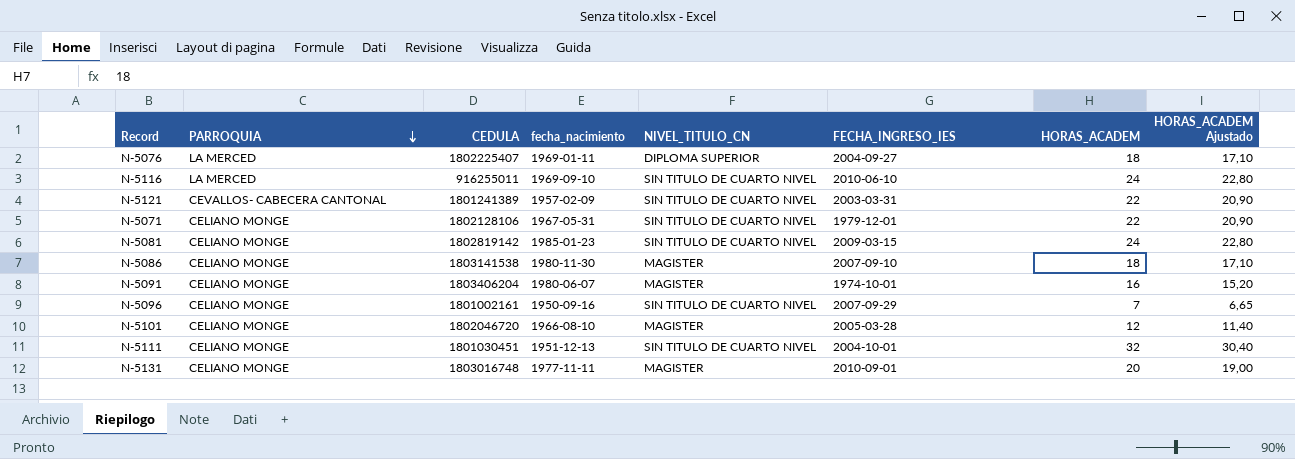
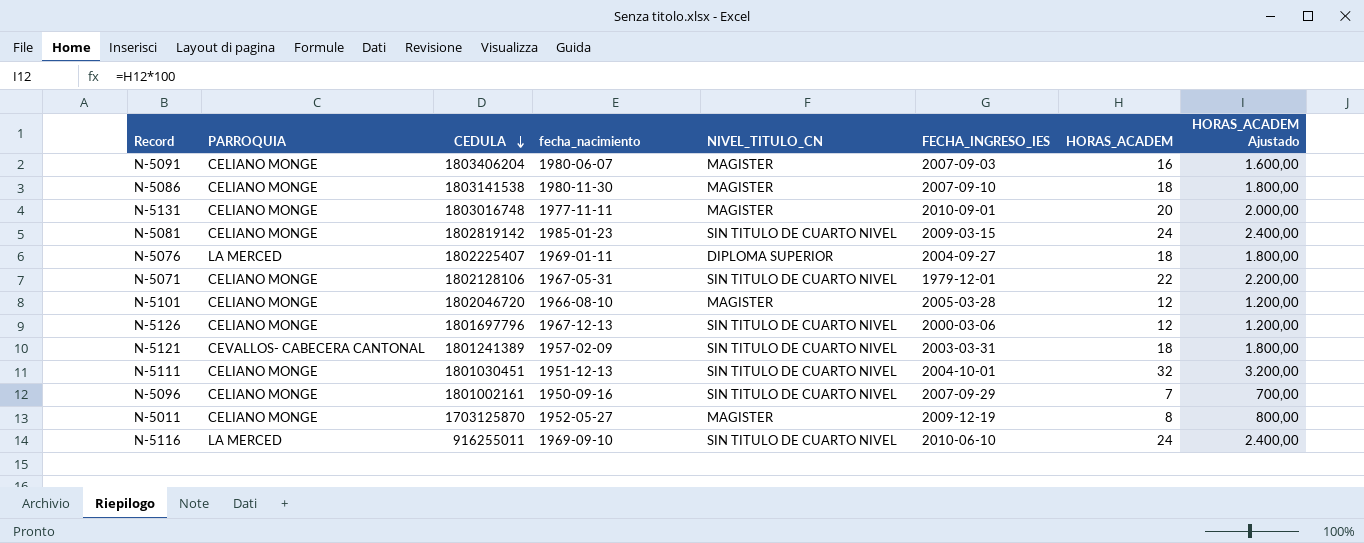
row order: PARROQUIA descending -> CEDULA descending
column HORAS_ACADEM Ajustado | formula: [HORAS_ACADEM] * 0,95 -> [HORAS_ACADEM] * 100
N-5091 | FECHA_INGRESO_IES: 1974-10-01 -> 2007-09-03
row N-5126: none -> CELIANO MONGE | 1801697796 | 1967-12-13 | SIN TITULO DE CUARTO NIVEL | 2000-03-06 | 12 | 1.200,00
N-5121 | HORAS_ACADEM: 22 -> 18
row N-5011: none -> CELIANO MONGE | 1703125870 | 1952-05-27 | MAGISTER | 2009-12-19 | 8 | 800,00

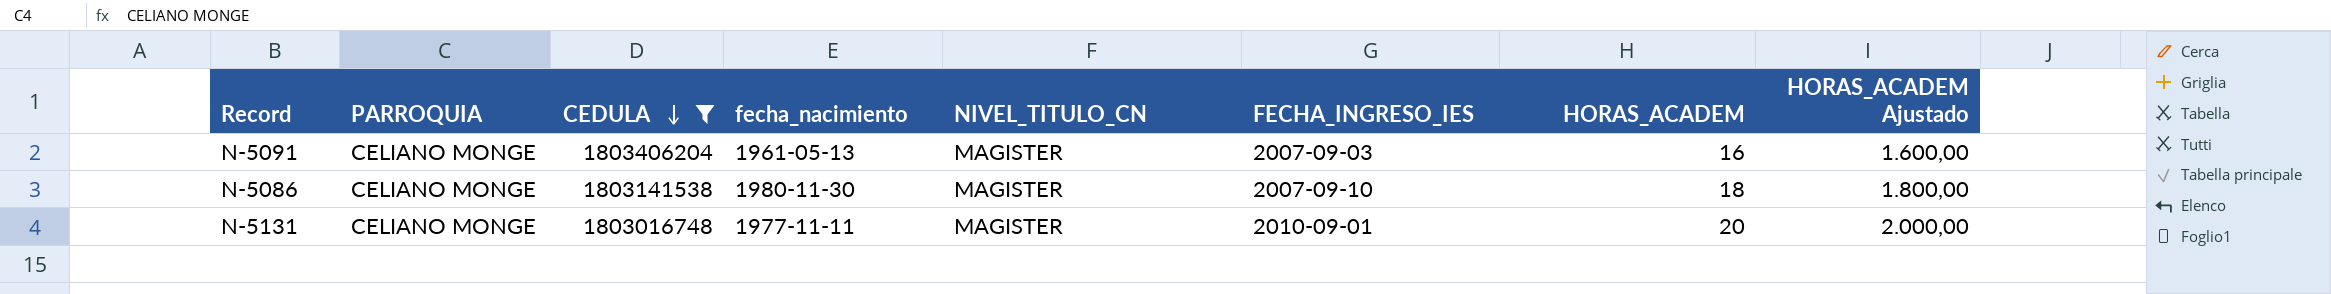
filter: none -> CEDULA >= 1803016748
N-5091 | fecha_nacimiento: 1980-06-07 -> 1961-05-13

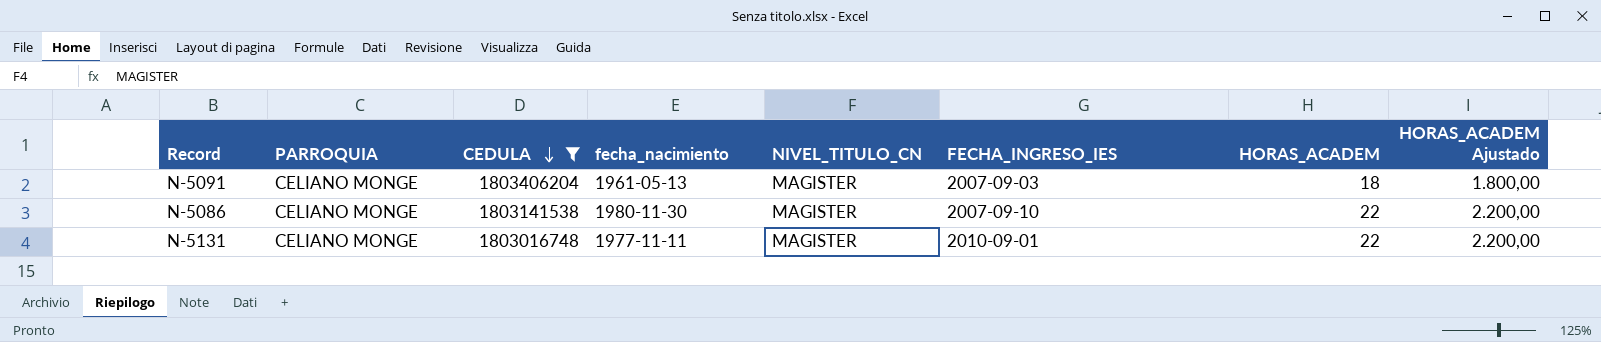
N-5091 | HORAS_ACADEM: 16 -> 18
N-5091 | HORAS_ACADEM Ajustado: 1.600,00 -> 1.800,00
N-5086 | HORAS_ACADEM: 18 -> 22
N-5086 | HORAS_ACADEM Ajustado: 1.800,00 -> 2.200,00
N-5131 | HORAS_ACADEM: 20 -> 22
N-5131 | HORAS_ACADEM Ajustado: 2.000,00 -> 2.200,00

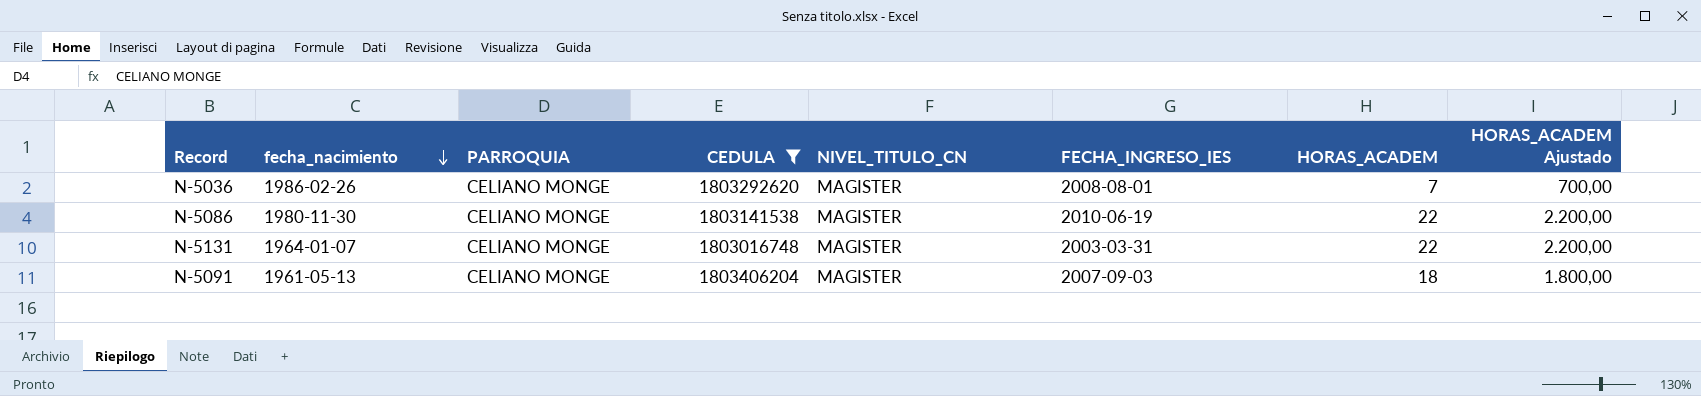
row order: CEDULA descending -> fecha_nacimiento descending
column fecha_nacimiento | position: 4 -> 2
row N-5036: none -> 1986-02-26 | CELIANO MONGE | 1803292620 | MAGISTER | 2008-08-01 | 7 | 700,00
N-5086 | FECHA_INGRESO_IES: 2007-09-10 -> 2010-06-19
N-5131 | fecha_nacimiento: 1977-11-11 -> 1964-01-07
N-5131 | FECHA_INGRESO_IES: 2010-09-01 -> 2003-03-31

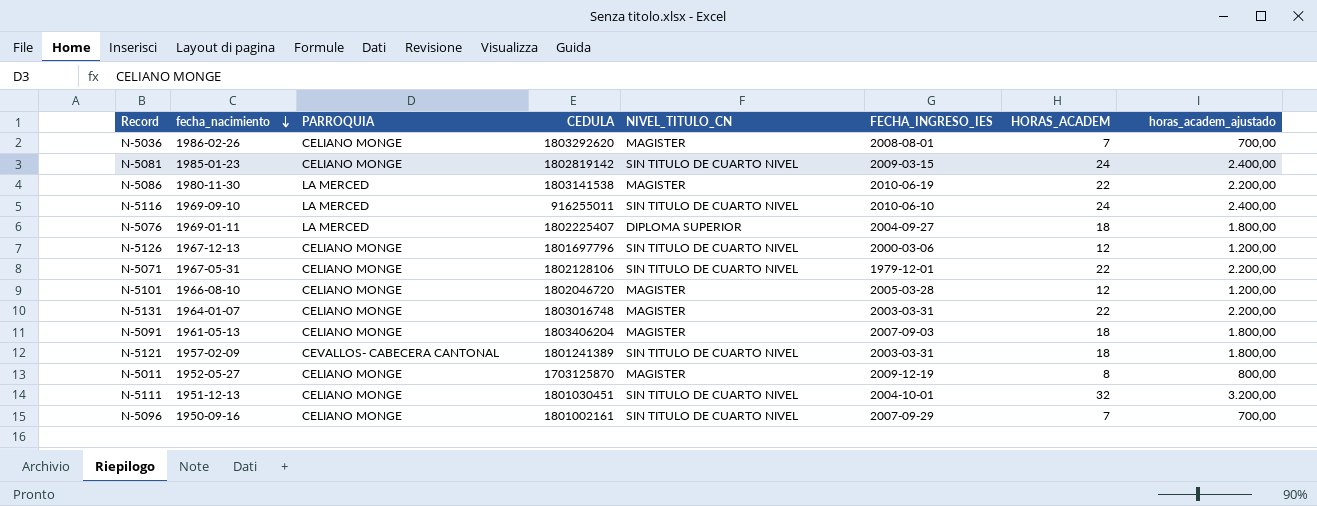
filter: CEDULA >= 1803016748 -> none
column name: HORAS_ACADEM Ajustado -> horas_academ_ajustado
N-5086 | PARROQUIA: CELIANO MONGE -> LA MERCED

